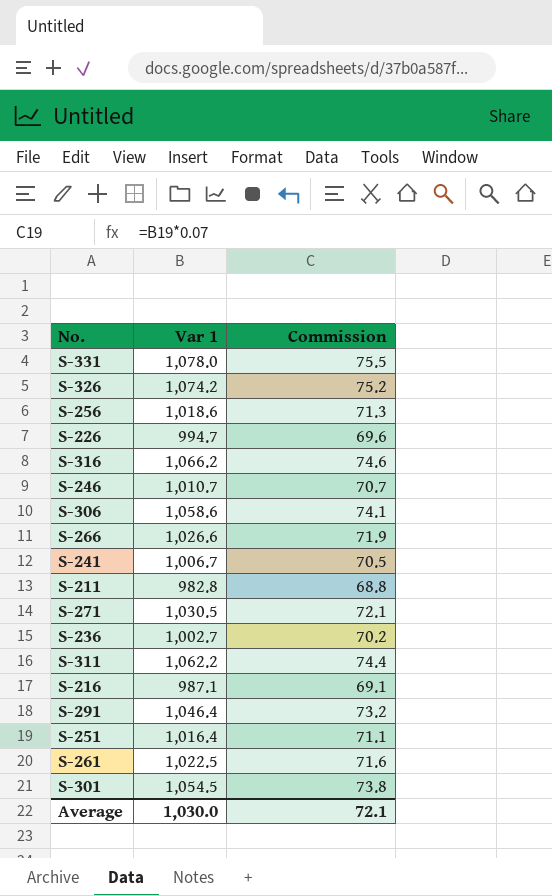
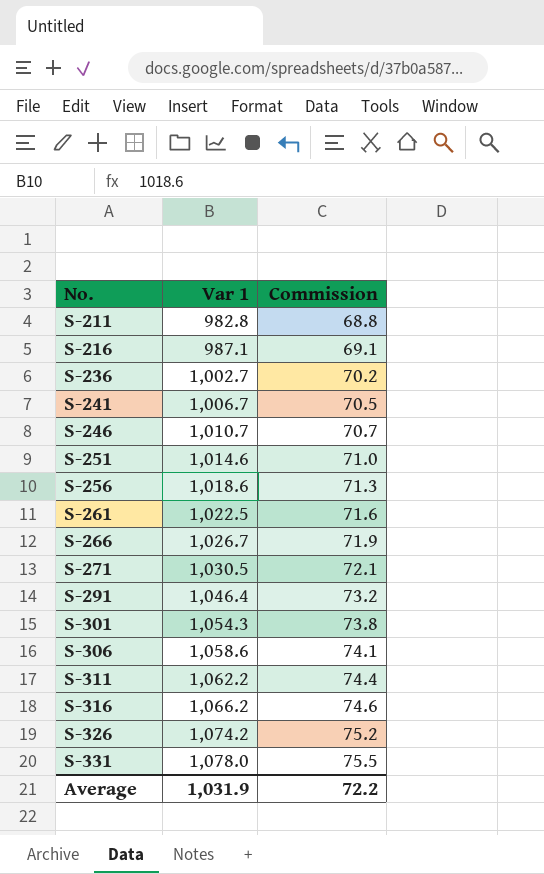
row order: none -> No. ascending
row S-226: 994.7 | 69.6 -> none
S-251 | Var 1: 1,016.4 -> 1,014.6
S-251 | Commission: 71.1 -> 71.0
S-266 | Var 1: 1,026.6 -> 1,026.7
S-301 | Var 1: 1,054.5 -> 1,054.3
Average | Var 1: 1,030.0 -> 1,031.9
Average | Commission: 72.1 -> 72.2

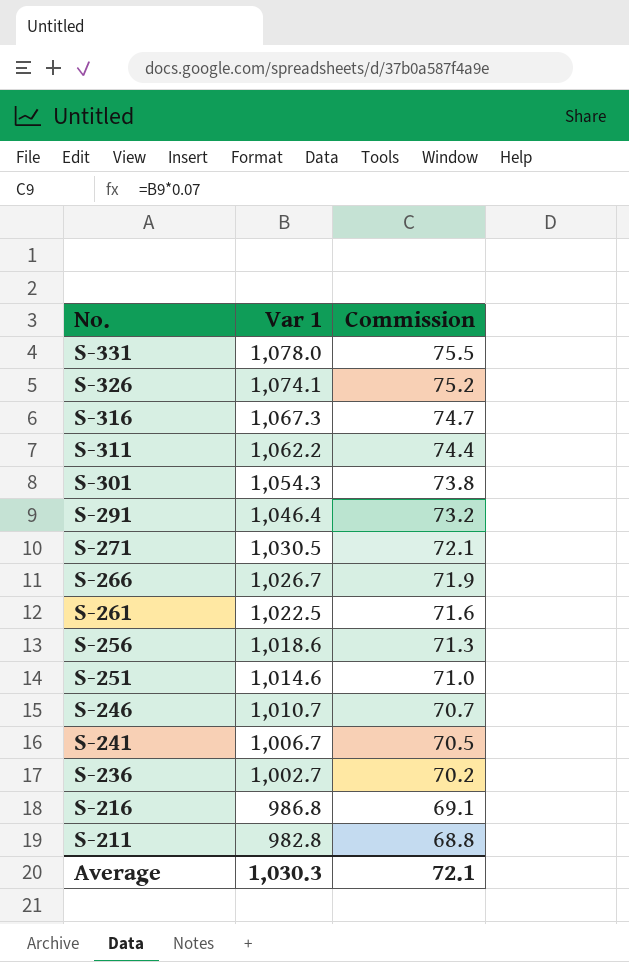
row order: No. ascending -> No. descending
row S-306: 1,058.6 | 74.1 -> none
S-326 | Var 1: 1,074.2 -> 1,074.1
S-316 | Var 1: 1,066.2 -> 1,067.3
S-316 | Commission: 74.6 -> 74.7
S-216 | Var 1: 987.1 -> 986.8
Average | Var 1: 1,031.9 -> 1,030.3
Average | Commission: 72.2 -> 72.1

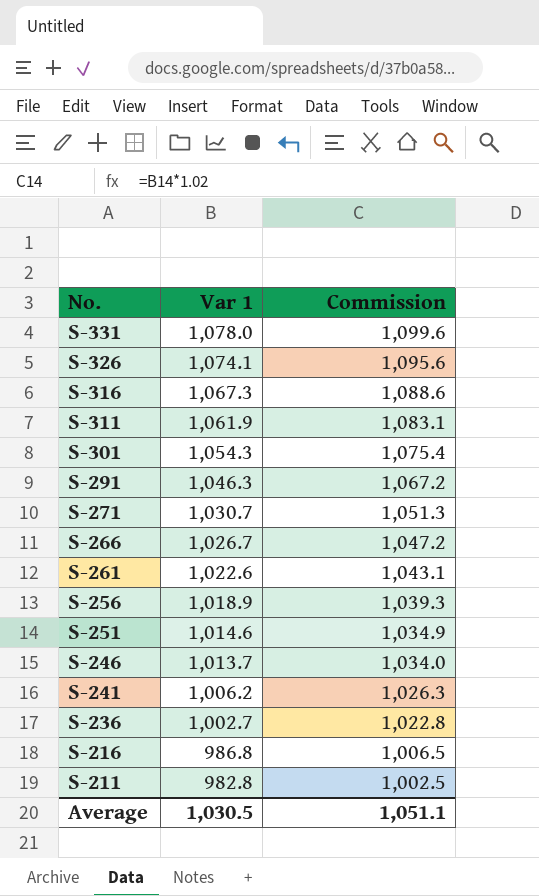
column Commission | formula: [Var 1] * 0.07 -> [Var 1] * 1.02
S-311 | Var 1: 1,062.2 -> 1,061.9
S-291 | Var 1: 1,046.4 -> 1,046.3
S-271 | Var 1: 1,030.5 -> 1,030.7
S-261 | Var 1: 1,022.5 -> 1,022.6
S-256 | Var 1: 1,018.6 -> 1,018.9
S-246 | Var 1: 1,010.7 -> 1,013.7
S-241 | Var 1: 1,006.7 -> 1,006.2
Average | Var 1: 1,030.3 -> 1,030.5
Average | Commission: 72.1 -> 1,051.1

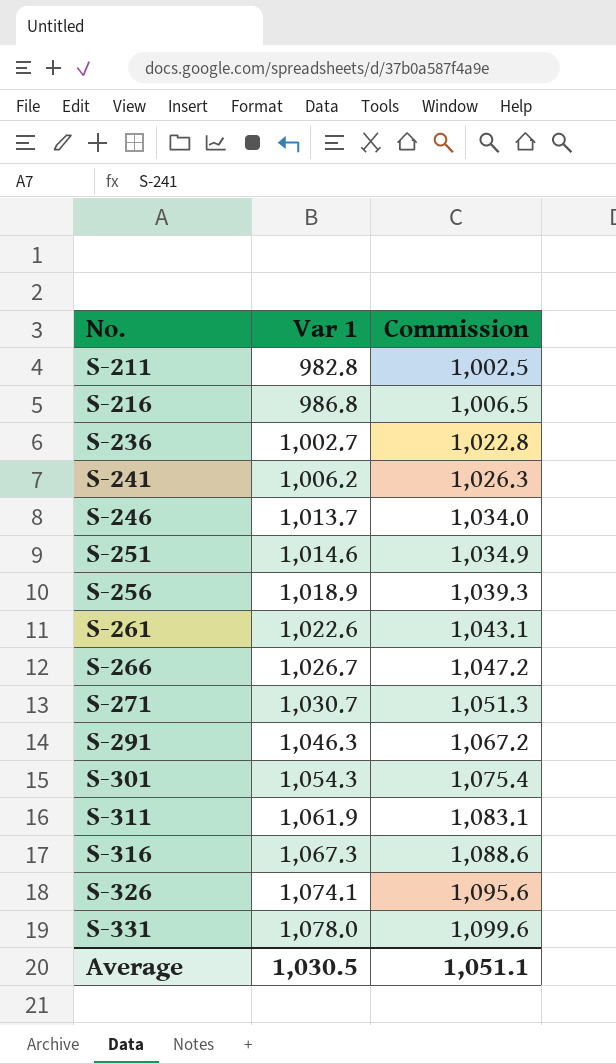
row order: No. descending -> No. ascending

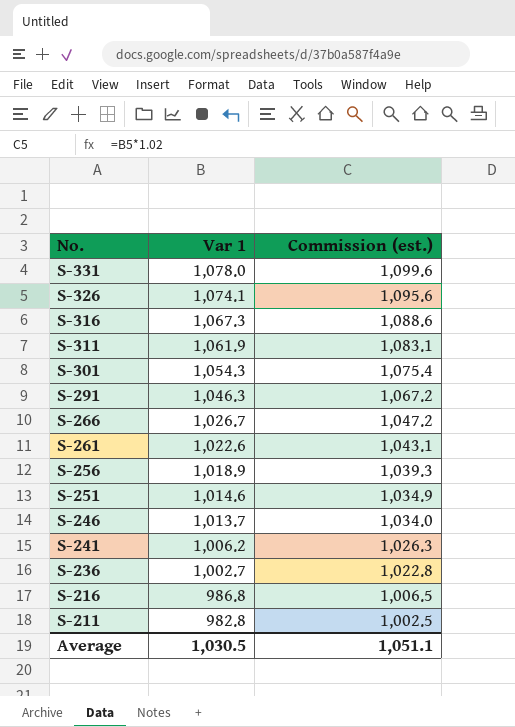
row order: No. ascending -> No. descending
column name: Commission -> Commission (est.)
row S-271: 1,030.7 | 1,051.3 -> none

